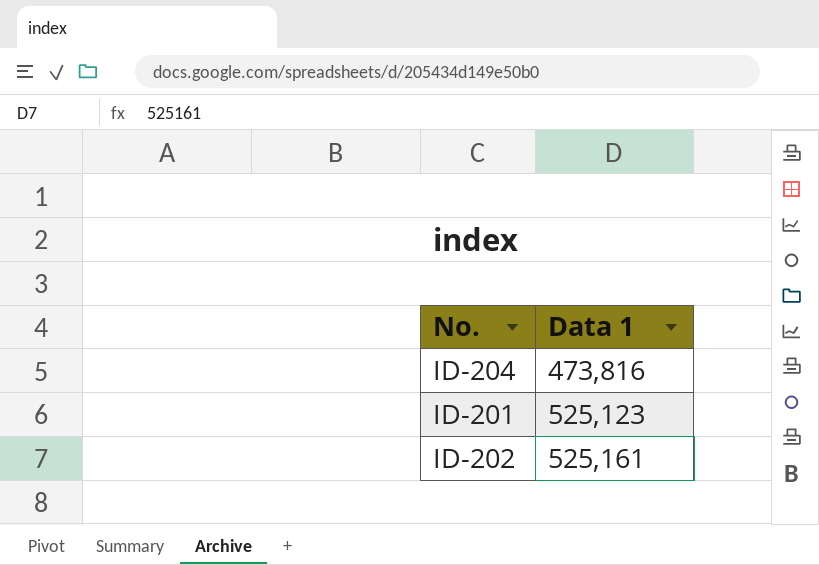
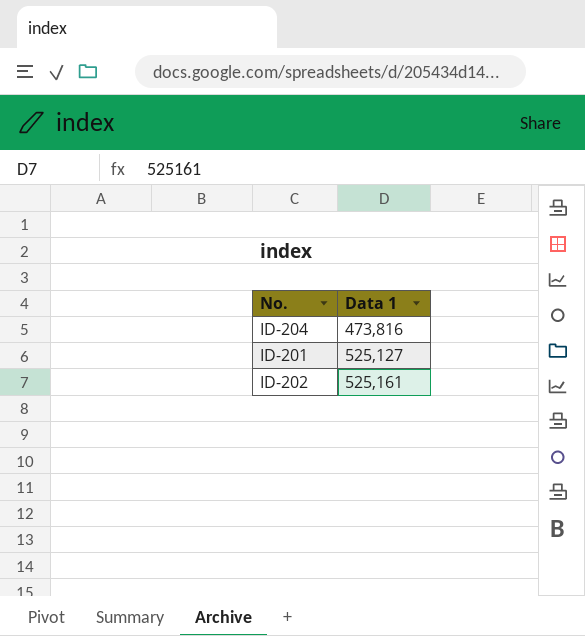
ID-201 | Data 1: 525,123 -> 525,127

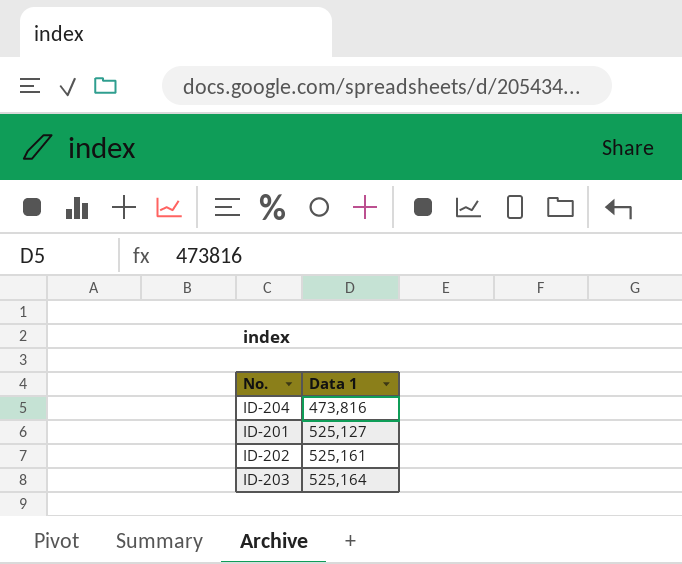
row ID-203: none -> 525,164

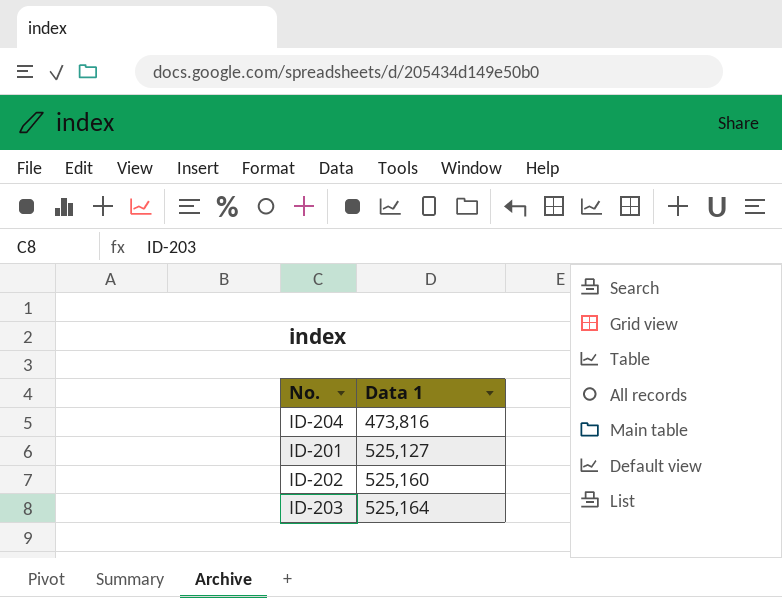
ID-202 | Data 1: 525,161 -> 525,160

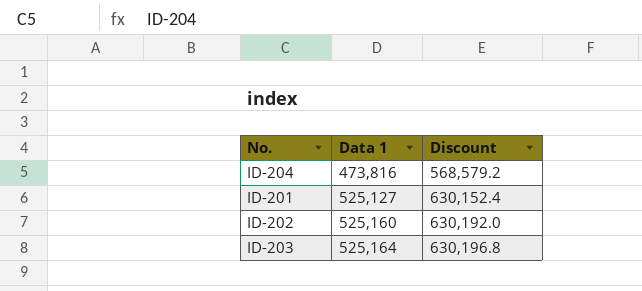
column Discount | formula: none -> [Data 1] * 1.2

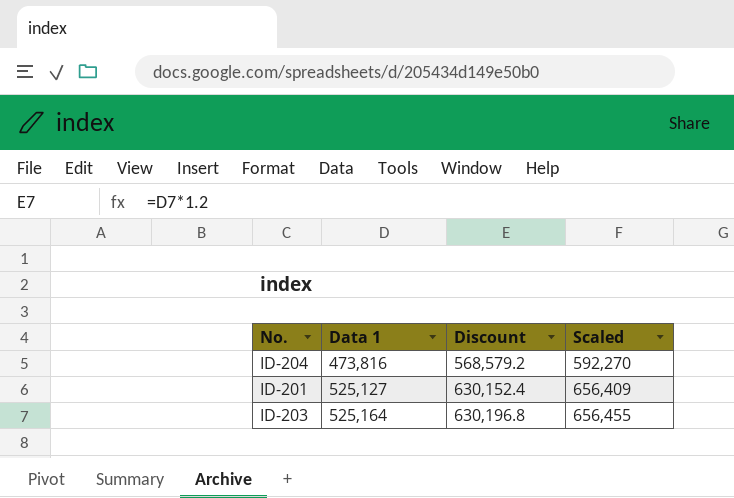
column Scaled | formula: none -> [Data 1] * 1.25
row ID-202: 525,160 | 630,192.0 -> none

